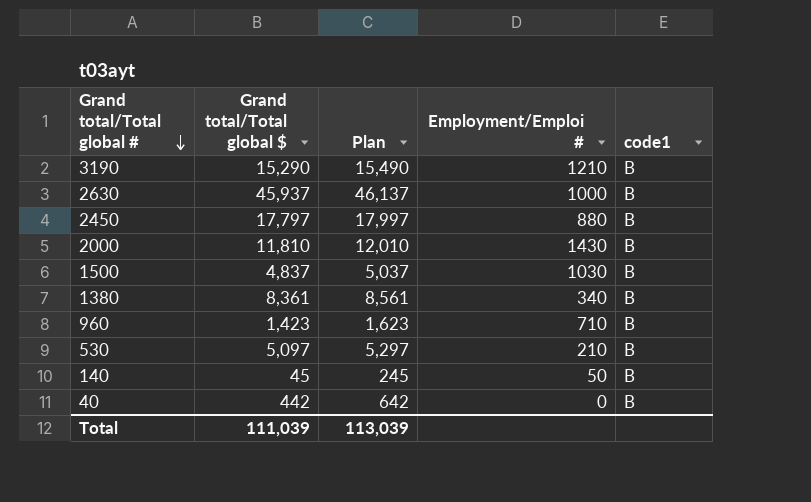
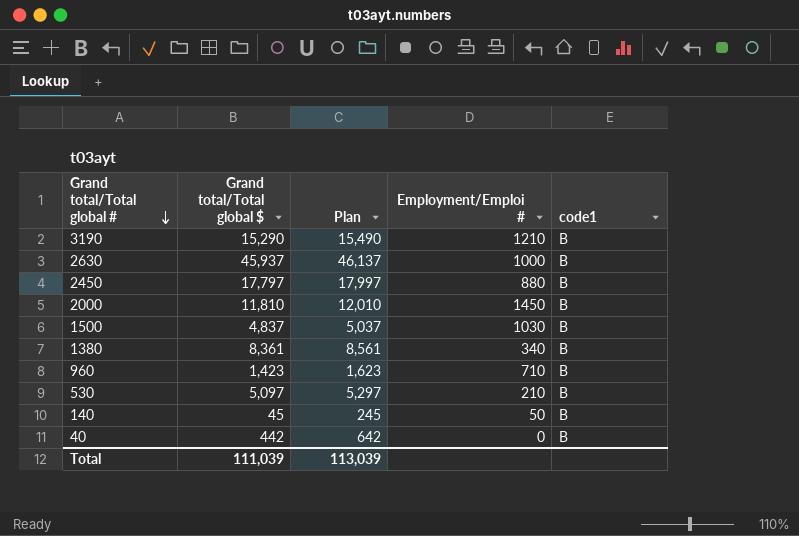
2000 | Employment/Emploi #: 1430 -> 1450

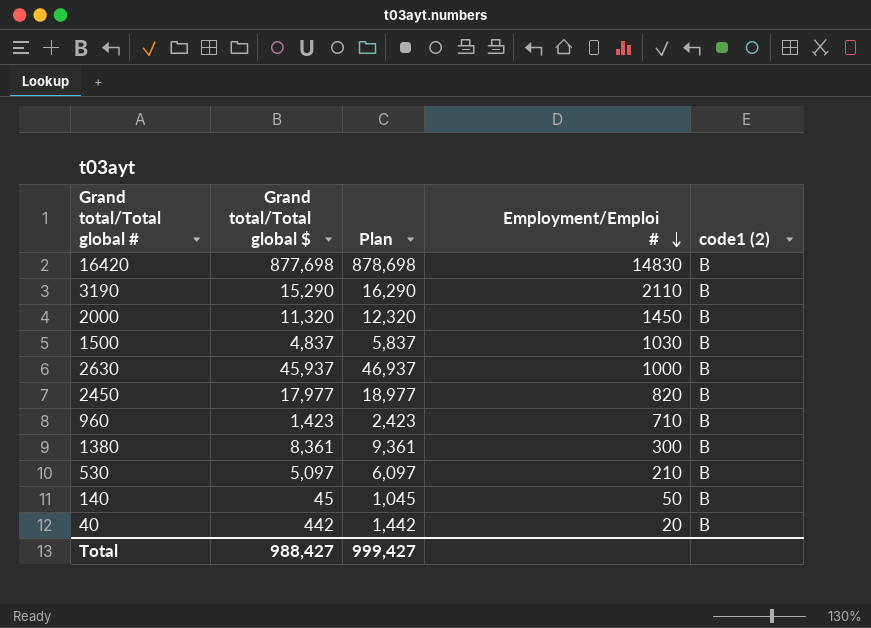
row order: Grand total/Total global # descending -> Employment/Emploi # descending
column Plan | formula: [Grand total/Total global $] + 200 -> [Grand total/Total global $] + 1000
column name: code1 -> code1 (2)
row 16420: none -> 877,698 | 878,698 | 14830 | B
3190 | Employment/Emploi #: 1210 -> 2110
2000 | Grand total/Total global $: 11,810 -> 11,320
2450 | Grand total/Total global $: 17,797 -> 17,977
2450 | Employment/Emploi #: 880 -> 820
1380 | Employment/Emploi #: 340 -> 300
40 | Employment/Emploi #: 0 -> 20
Total | Grand total/Total global $: 111,039 -> 988,427
Total | Plan: 113,039 -> 999,427

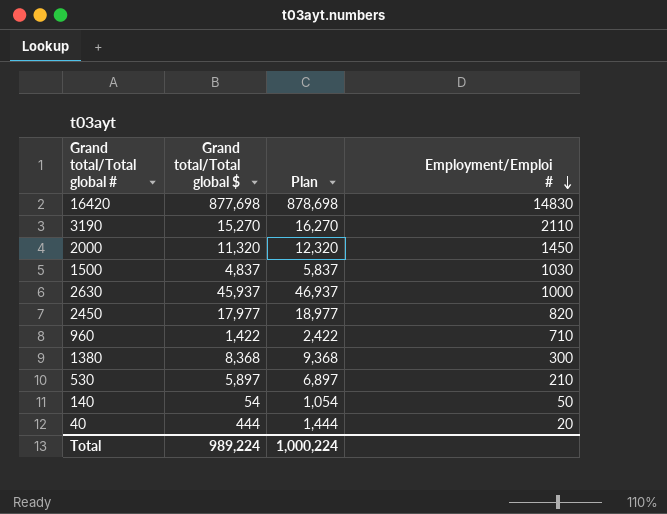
column code1 (2) | position: 5 -> none
3190 | Grand total/Total global $: 15,290 -> 15,270
3190 | Plan: 16,290 -> 16,270
960 | Grand total/Total global $: 1,423 -> 1,422
960 | Plan: 2,423 -> 2,422
1380 | Grand total/Total global $: 8,361 -> 8,368
1380 | Plan: 9,361 -> 9,368
530 | Grand total/Total global $: 5,097 -> 5,897
530 | Plan: 6,097 -> 6,897
140 | Grand total/Total global $: 45 -> 54
140 | Plan: 1,045 -> 1,054
40 | Grand total/Total global $: 442 -> 444
40 | Plan: 1,442 -> 1,444
Total | Grand total/Total global $: 988,427 -> 989,224
Total | Plan: 999,427 -> 1,000,224

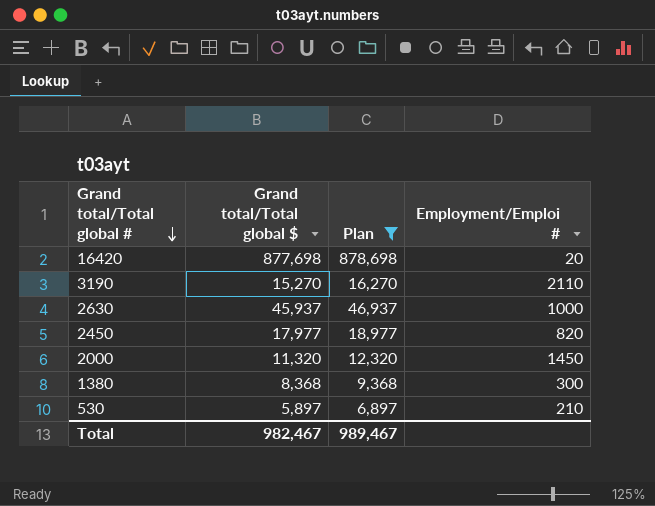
filter: none -> Plan >= 6,897
row order: Employment/Emploi # descending -> Grand total/Total global # descending
16420 | Employment/Emploi #: 14830 -> 20
Total | Grand total/Total global $: 989,224 -> 982,467
Total | Plan: 1,000,224 -> 989,467

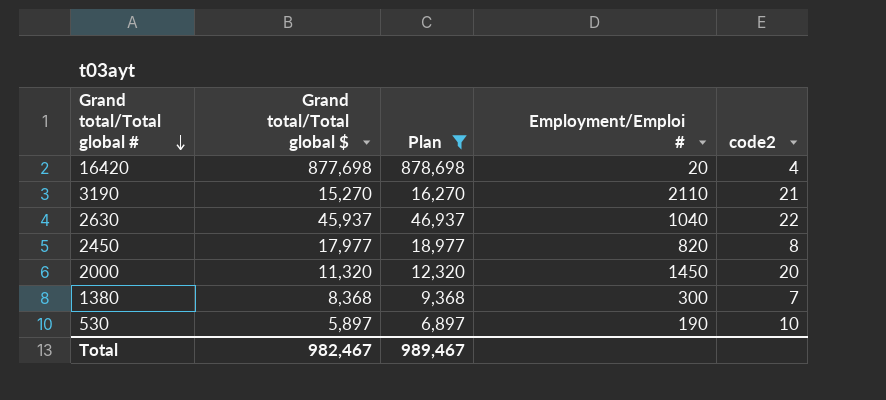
column code2 | position: none -> 5
2630 | Employment/Emploi #: 1000 -> 1040
530 | Employment/Emploi #: 210 -> 190

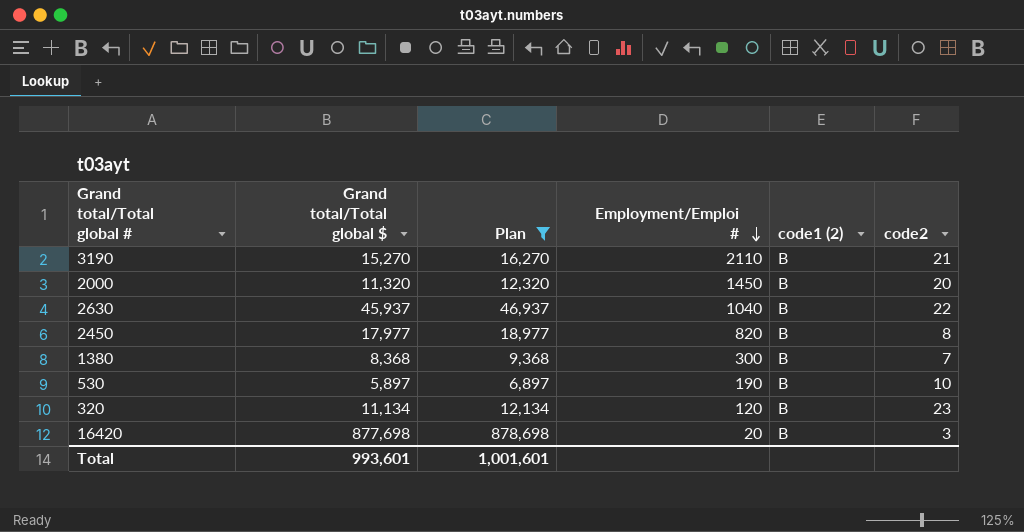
row order: Grand total/Total global # descending -> Employment/Emploi # descending
column code1 (2) | position: none -> 5
row 320: none -> 11,134 | 12,134 | 120 | B | 23
16420 | code2: 4 -> 3
Total | Grand total/Total global $: 982,467 -> 993,601
Total | Plan: 989,467 -> 1,001,601

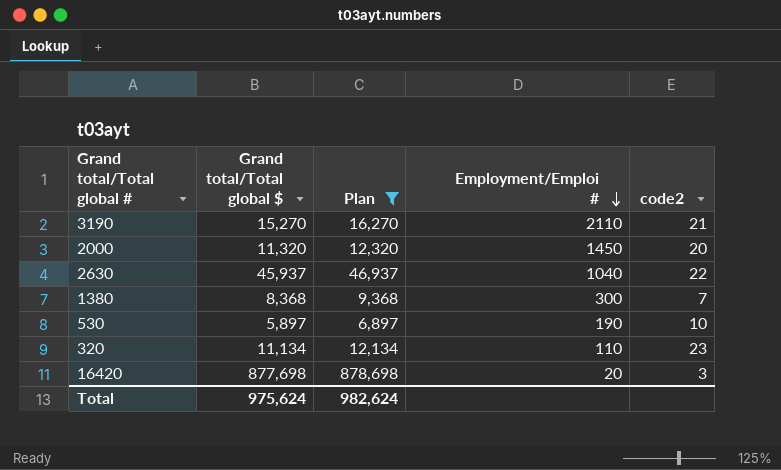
column code1 (2) | position: 5 -> none
row 2450: 17,977 | 18,977 | 820 | B | 8 -> none
320 | Employment/Emploi #: 120 -> 110
Total | Grand total/Total global $: 993,601 -> 975,624
Total | Plan: 1,001,601 -> 982,624

